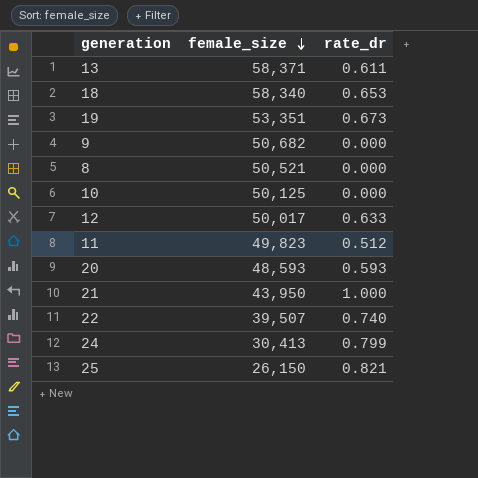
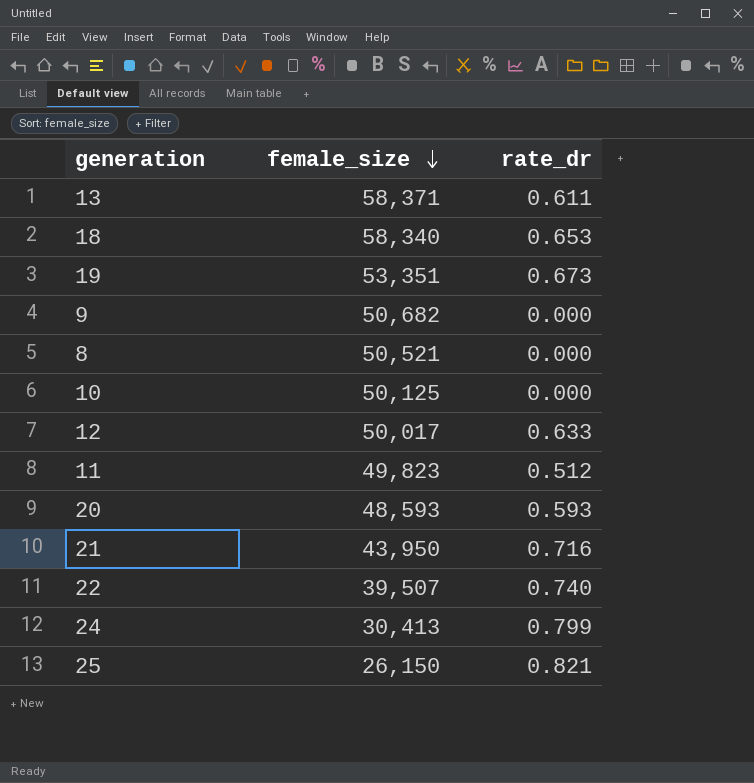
21 | rate_dr: 1.000 -> 0.716

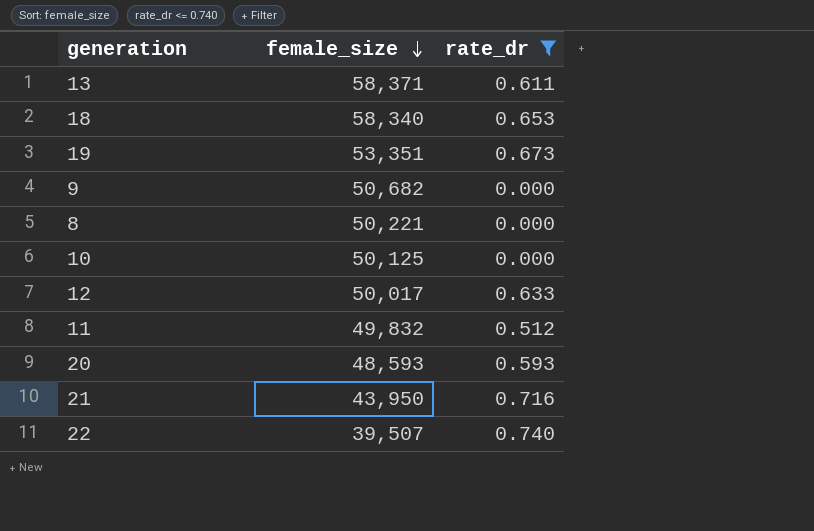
filter: none -> rate_dr <= 0.740
8 | female_size: 50,521 -> 50,221
11 | female_size: 49,823 -> 49,832

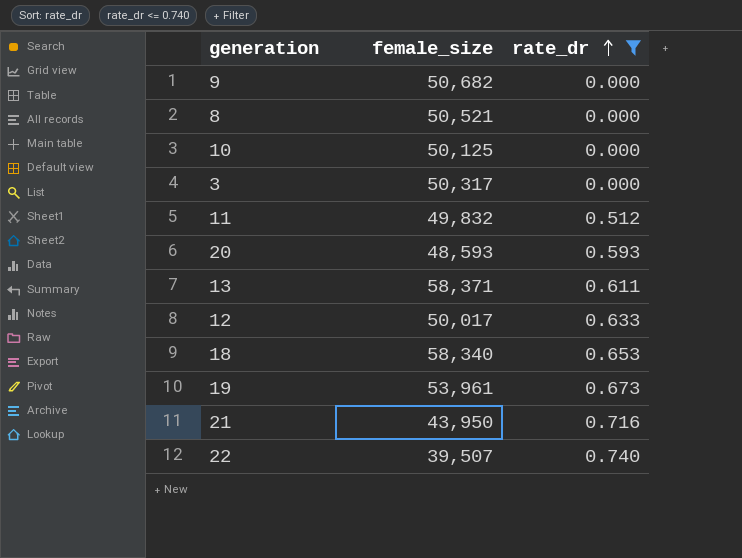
row order: female_size descending -> rate_dr ascending
8 | female_size: 50,221 -> 50,521
row 3: none -> 50,317 | 0.000
19 | female_size: 53,351 -> 53,961

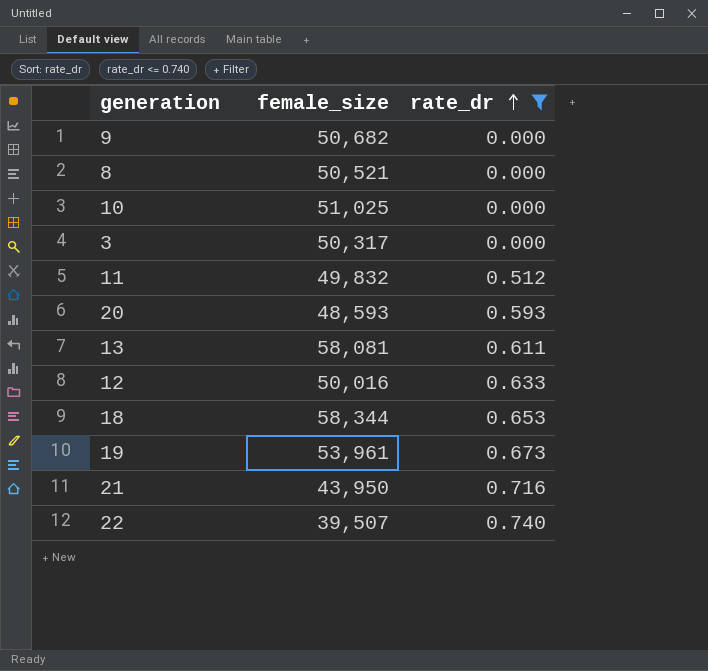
10 | female_size: 50,125 -> 51,025
13 | female_size: 58,371 -> 58,081
12 | female_size: 50,017 -> 50,016
18 | female_size: 58,340 -> 58,344

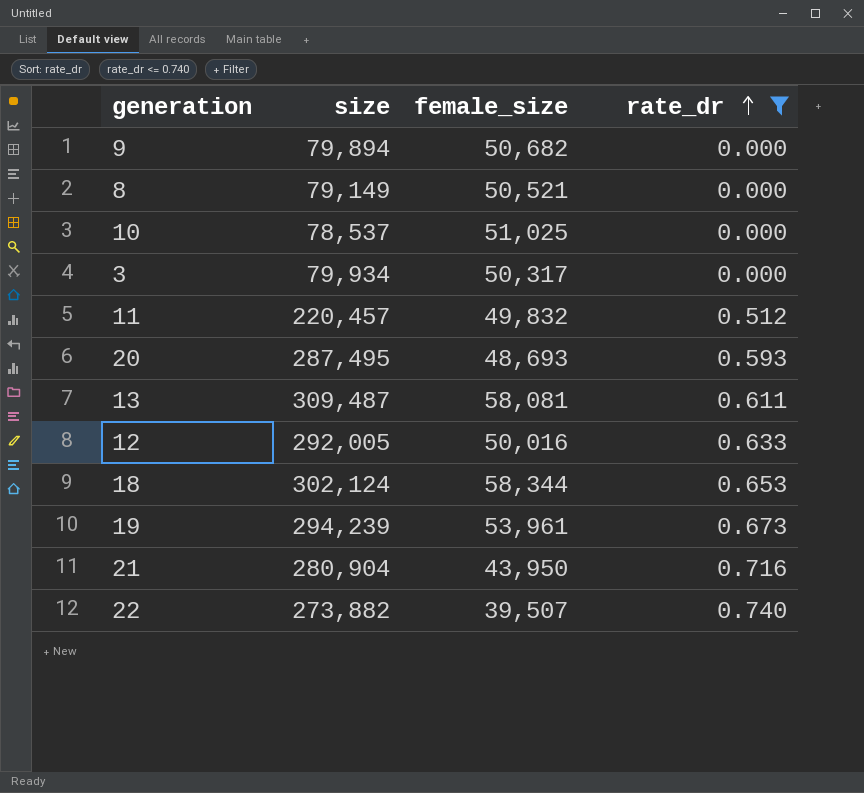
column size | position: none -> 2
20 | female_size: 48,593 -> 48,693

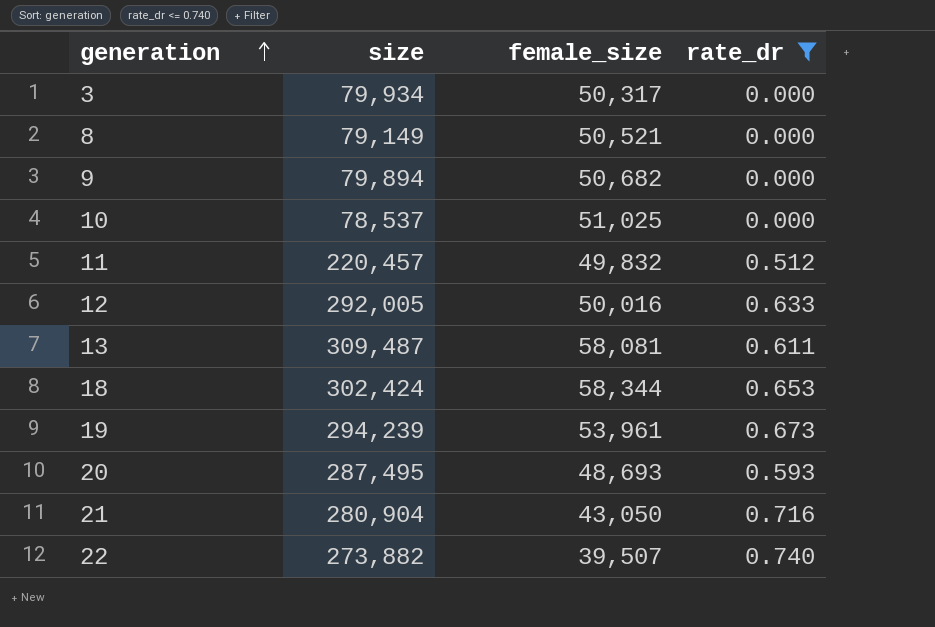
row order: rate_dr ascending -> generation ascending
18 | size: 302,124 -> 302,424
21 | female_size: 43,950 -> 43,050

